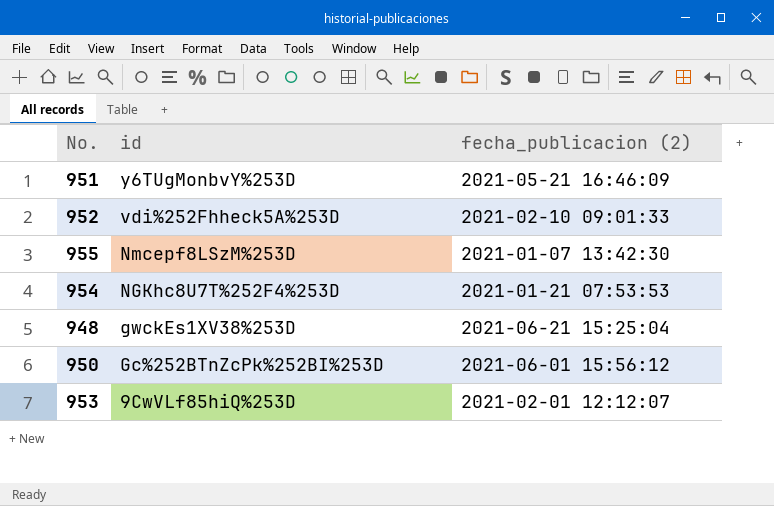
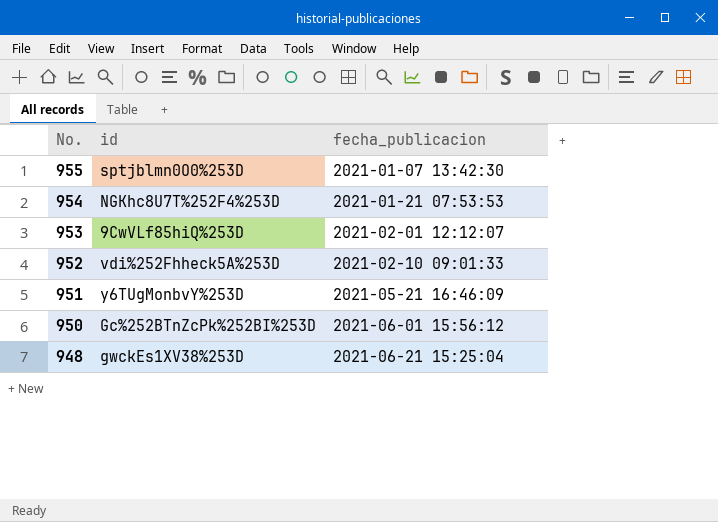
row order: id descending -> No. descending
column name: fecha_publicacion (2) -> fecha_publicacion
955 | id: Nmcepf8LSzM%253D -> sptjblmn0O0%253D

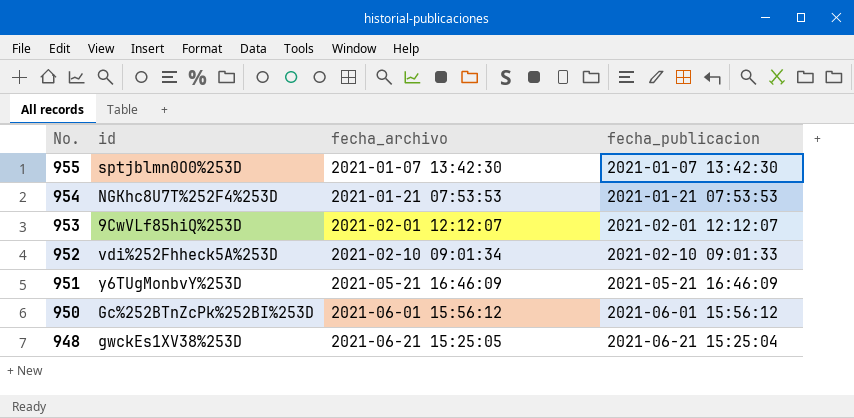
column fecha_archivo | position: none -> 3

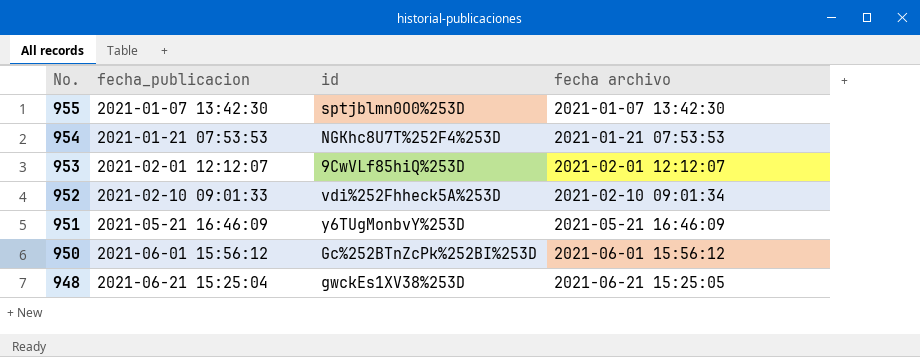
column fecha_publicacion | position: 4 -> 2
column name: fecha_archivo -> fecha archivo

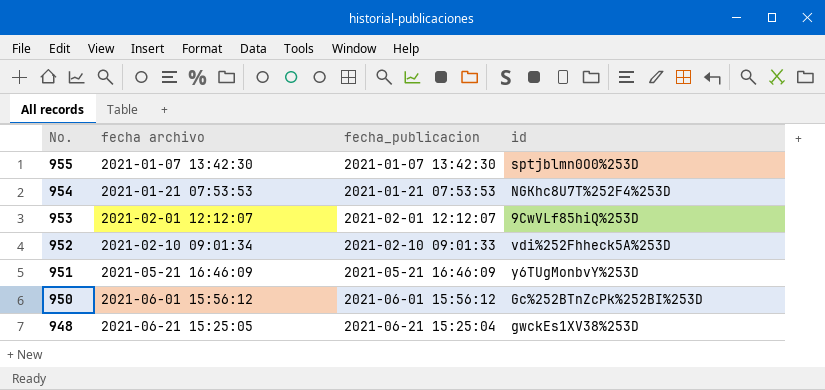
column fecha archivo | position: 4 -> 2

